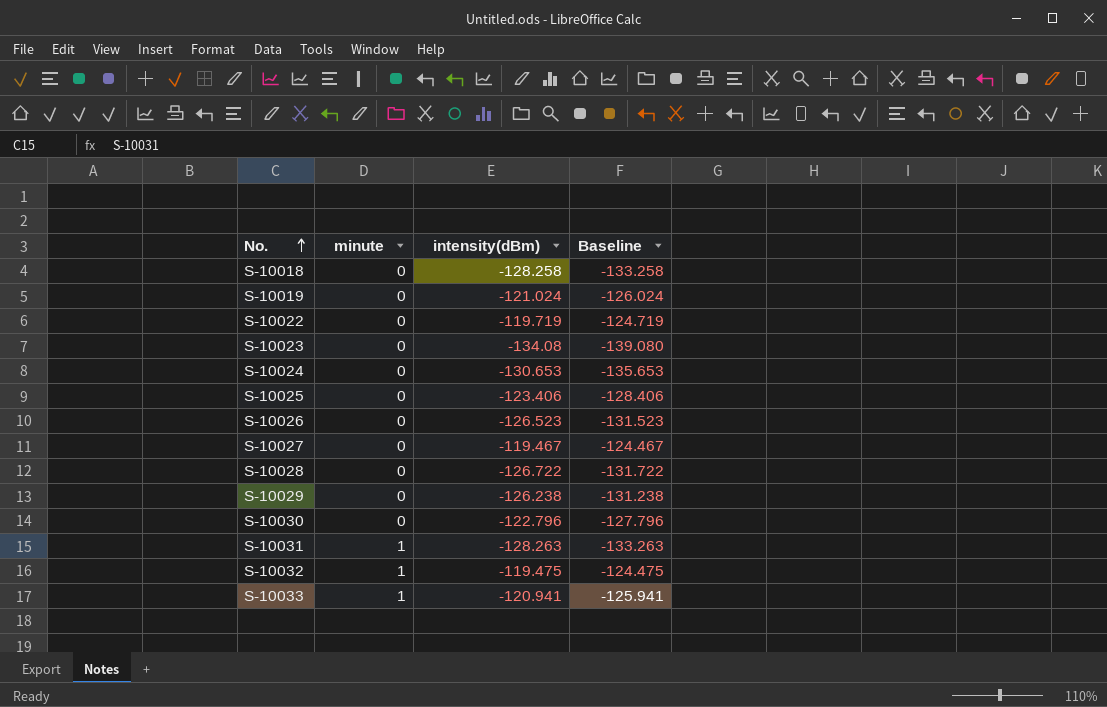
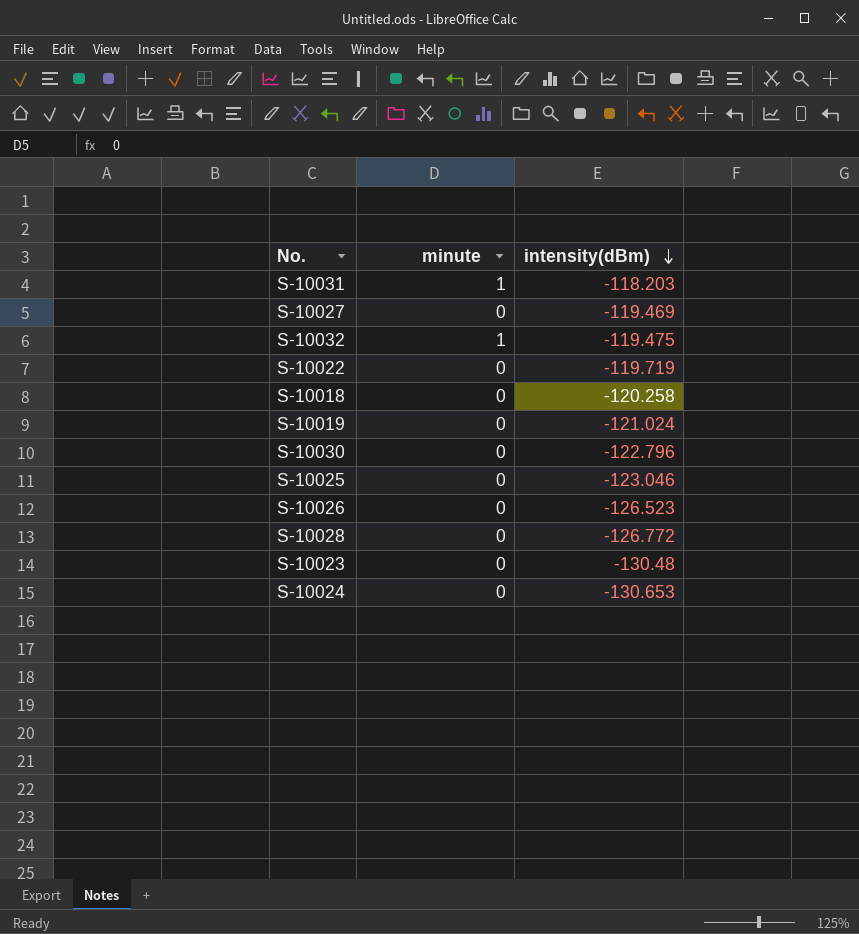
row order: No. ascending -> intensity(dBm) descending
column Baseline | formula: [intensity(dBm)] - 5 -> none
row S-10029: 0 | -126.238 | -131.238 -> none
row S-10033: 1 | -120.941 | -125.941 -> none
S-10031 | intensity(dBm): -128.263 -> -118.203
S-10027 | intensity(dBm): -119.467 -> -119.469
S-10018 | intensity(dBm): -128.258 -> -120.258
S-10025 | intensity(dBm): -123.406 -> -123.046
S-10028 | intensity(dBm): -126.722 -> -126.772
S-10023 | intensity(dBm): -134.08 -> -130.48

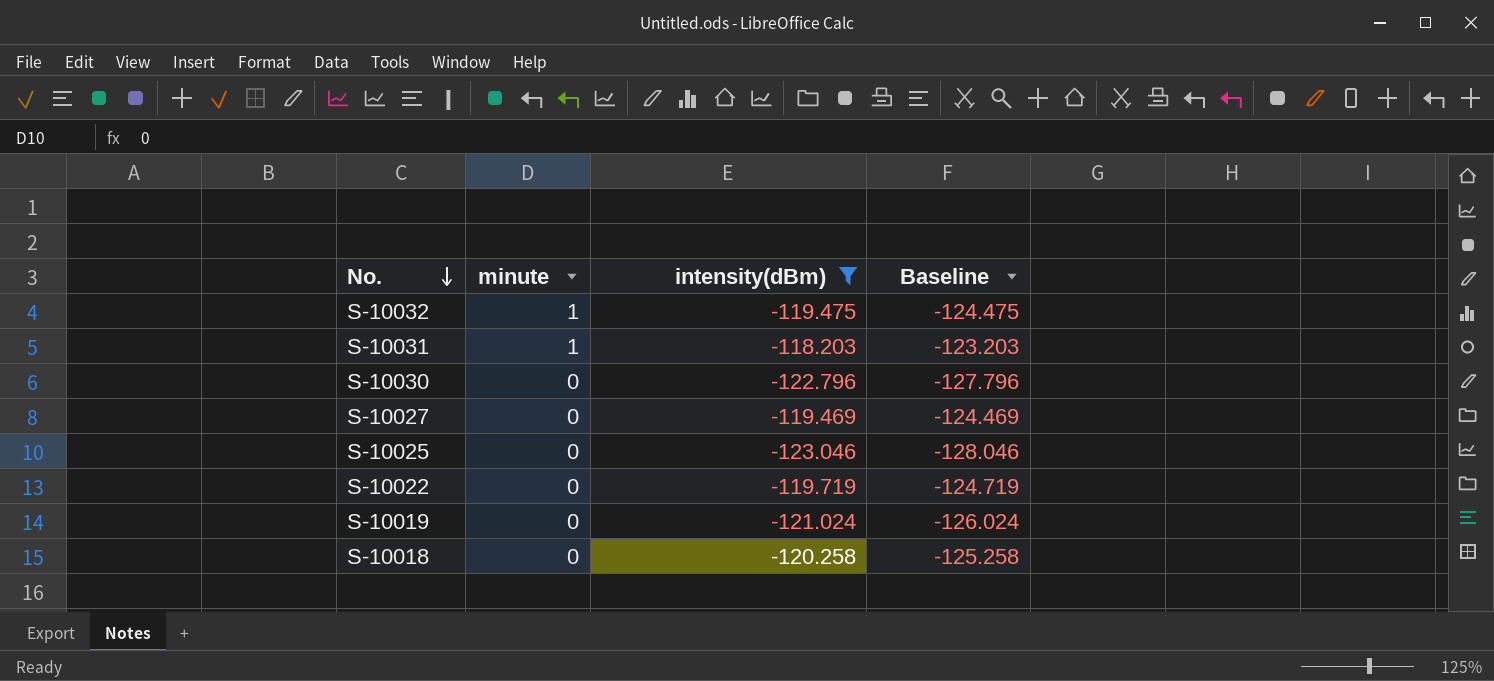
filter: none -> intensity(dBm) >= -123.046
row order: intensity(dBm) descending -> No. descending
column Baseline | formula: none -> [intensity(dBm)] - 5

